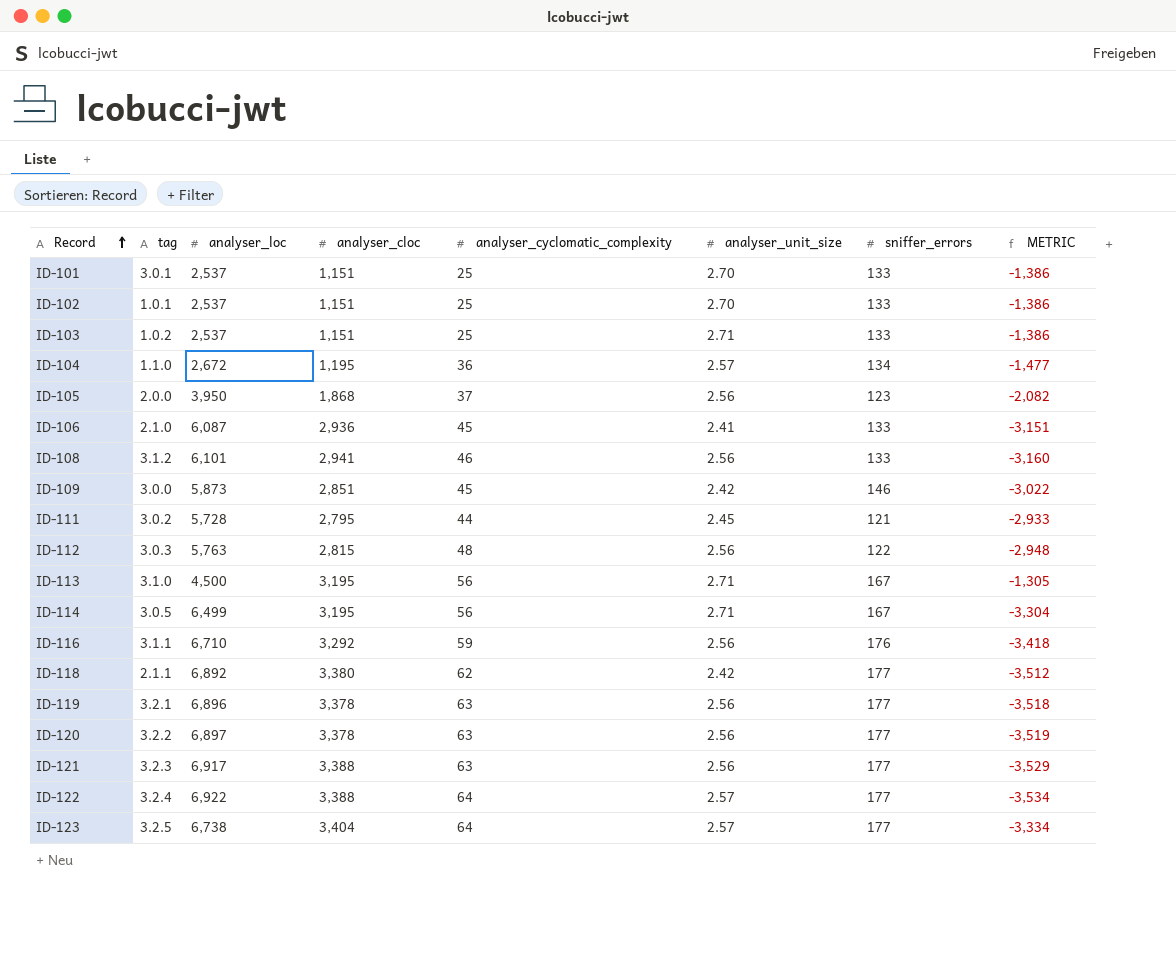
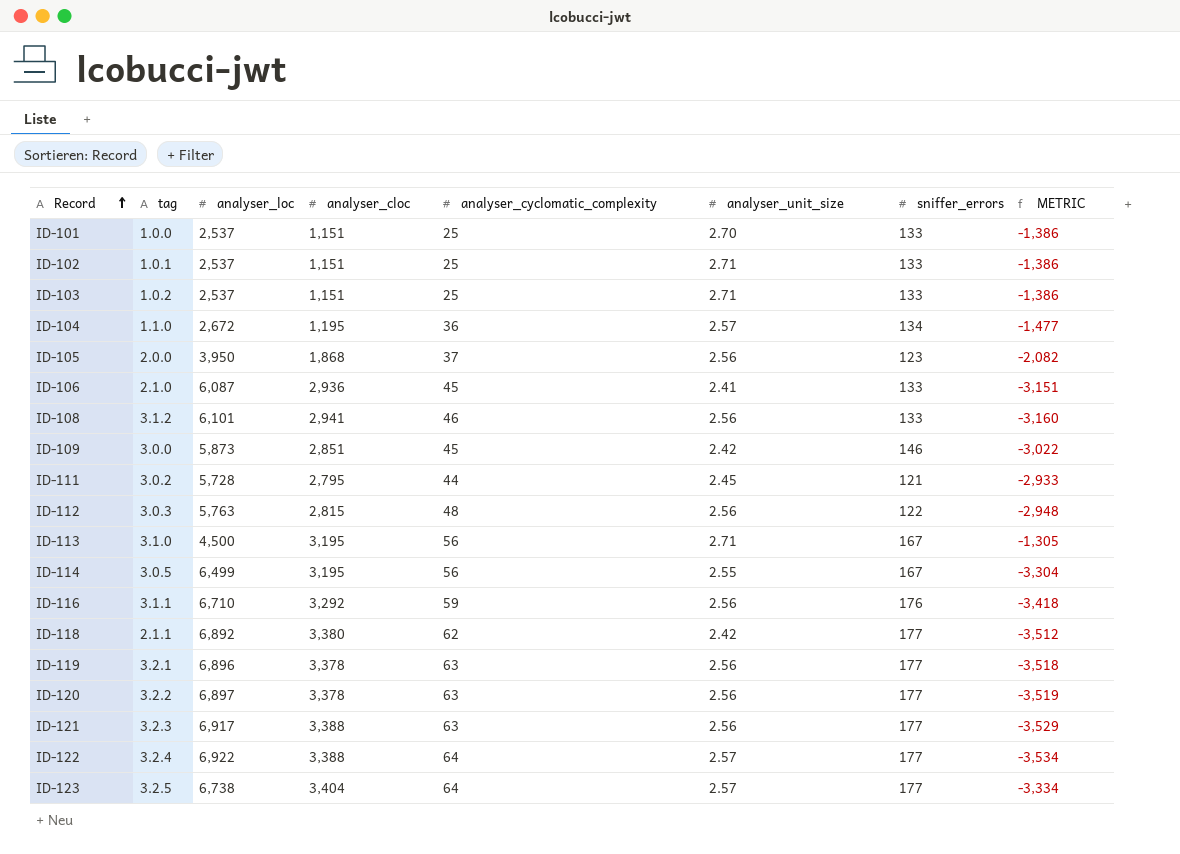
ID-101 | tag: 3.0.1 -> 1.0.0
ID-102 | analyser_unit_size: 2.70 -> 2.71
ID-114 | analyser_unit_size: 2.71 -> 2.55

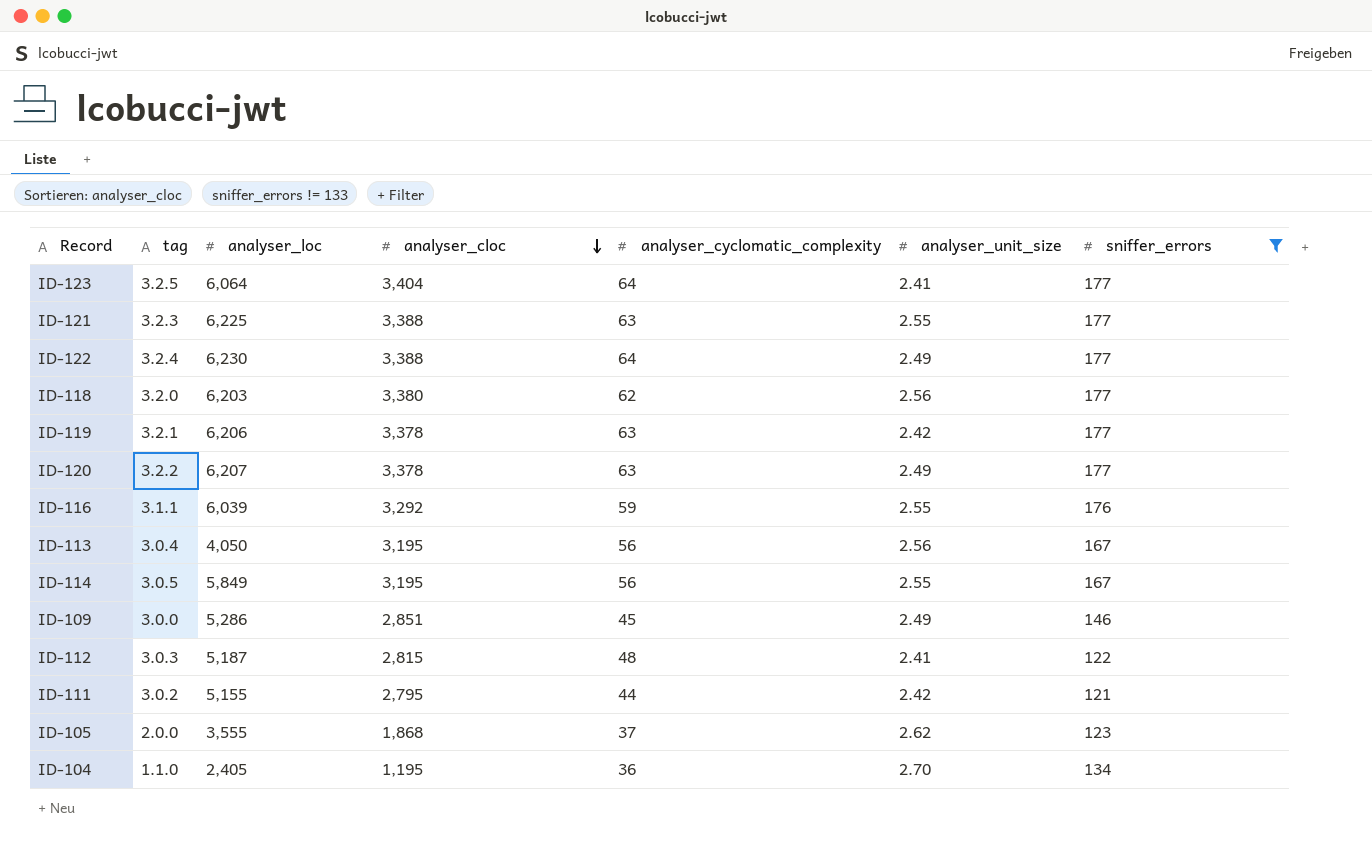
filter: none -> sniffer_errors != 133
row order: Record ascending -> analyser_cloc descending
column METRIC | formula: [analyser_cloc] - [analyser_loc] -> none
ID-123 | analyser_loc: 6,738 -> 6,064
ID-123 | analyser_unit_size: 2.57 -> 2.41
ID-121 | analyser_loc: 6,917 -> 6,225
ID-121 | analyser_unit_size: 2.56 -> 2.55
ID-122 | analyser_loc: 6,922 -> 6,230
ID-122 | analyser_unit_size: 2.57 -> 2.49
ID-118 | tag: 2.1.1 -> 3.2.0
ID-118 | analyser_loc: 6,892 -> 6,203
ID-118 | analyser_unit_size: 2.42 -> 2.56
ID-119 | analyser_loc: 6,896 -> 6,206
ID-119 | analyser_unit_size: 2.56 -> 2.42
ID-120 | analyser_loc: 6,897 -> 6,207
ID-120 | analyser_unit_size: 2.56 -> 2.49
ID-116 | analyser_loc: 6,710 -> 6,039
ID-116 | analyser_unit_size: 2.56 -> 2.55
ID-113 | tag: 3.1.0 -> 3.0.4
ID-113 | analyser_loc: 4,500 -> 4,050
ID-113 | analyser_unit_size: 2.71 -> 2.56
ID-114 | analyser_loc: 6,499 -> 5,849
ID-109 | analyser_loc: 5,873 -> 5,286
ID-109 | analyser_unit_size: 2.42 -> 2.49
ID-112 | analyser_loc: 5,763 -> 5,187
ID-112 | analyser_unit_size: 2.56 -> 2.41
ID-111 | analyser_loc: 5,728 -> 5,155
ID-111 | analyser_unit_size: 2.45 -> 2.42
ID-105 | analyser_loc: 3,950 -> 3,555
ID-105 | analyser_unit_size: 2.56 -> 2.62
ID-104 | analyser_loc: 2,672 -> 2,405
ID-104 | analyser_unit_size: 2.57 -> 2.70

